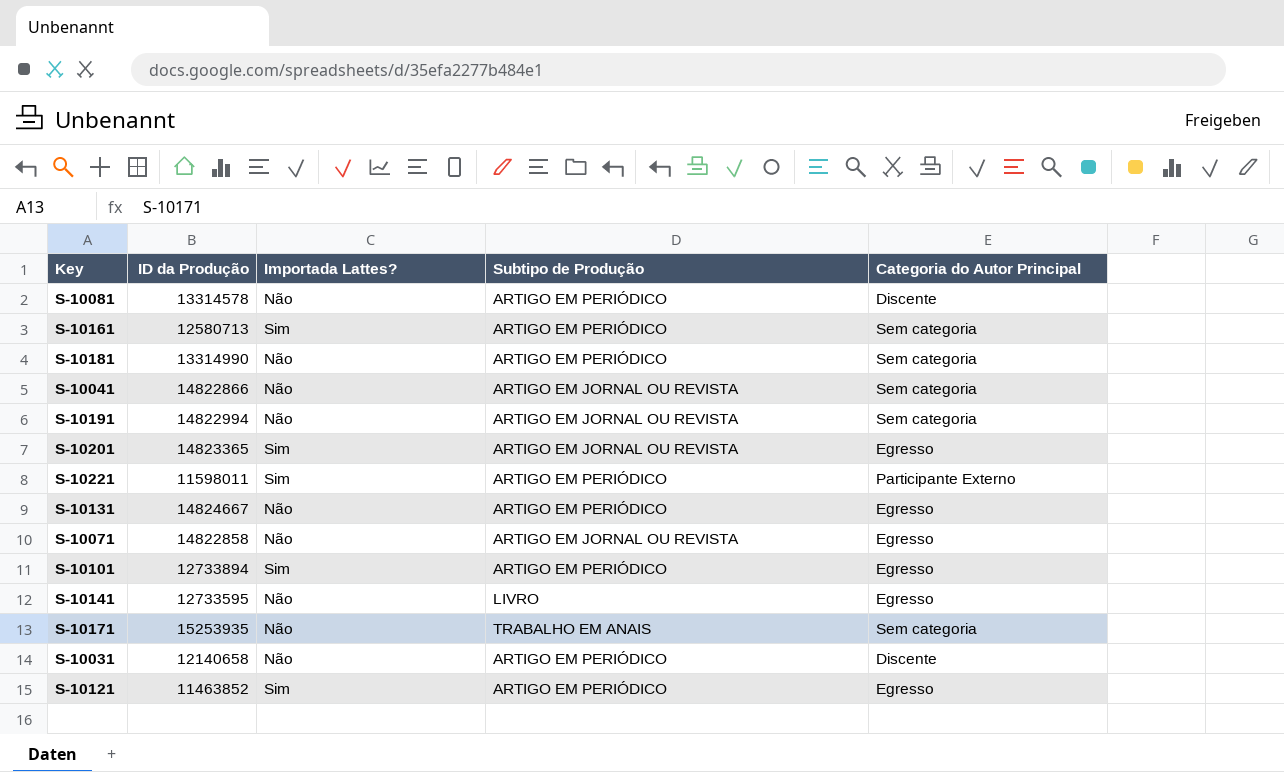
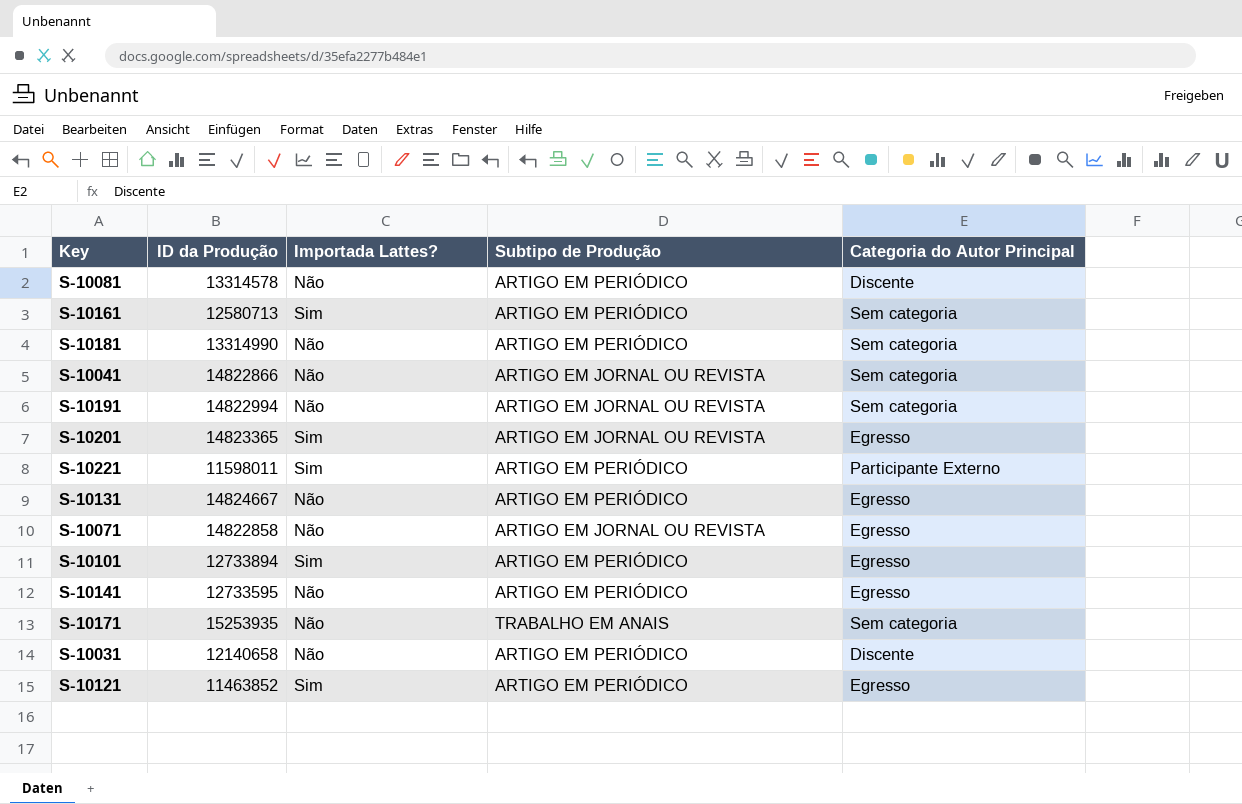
S-10141 | Subtipo de Produção: LIVRO -> ARTIGO EM PERIÓDICO

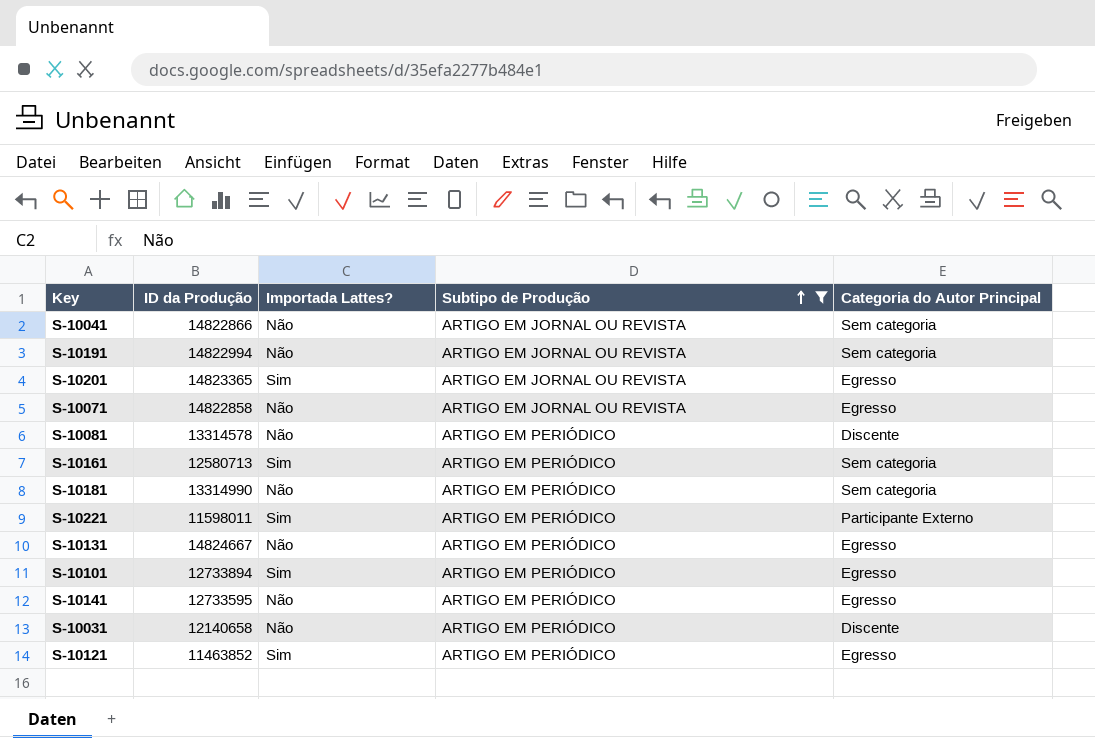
filter: none -> Subtipo de Produção != TRABALHO EM ANAIS
row order: none -> Subtipo de Produção ascending

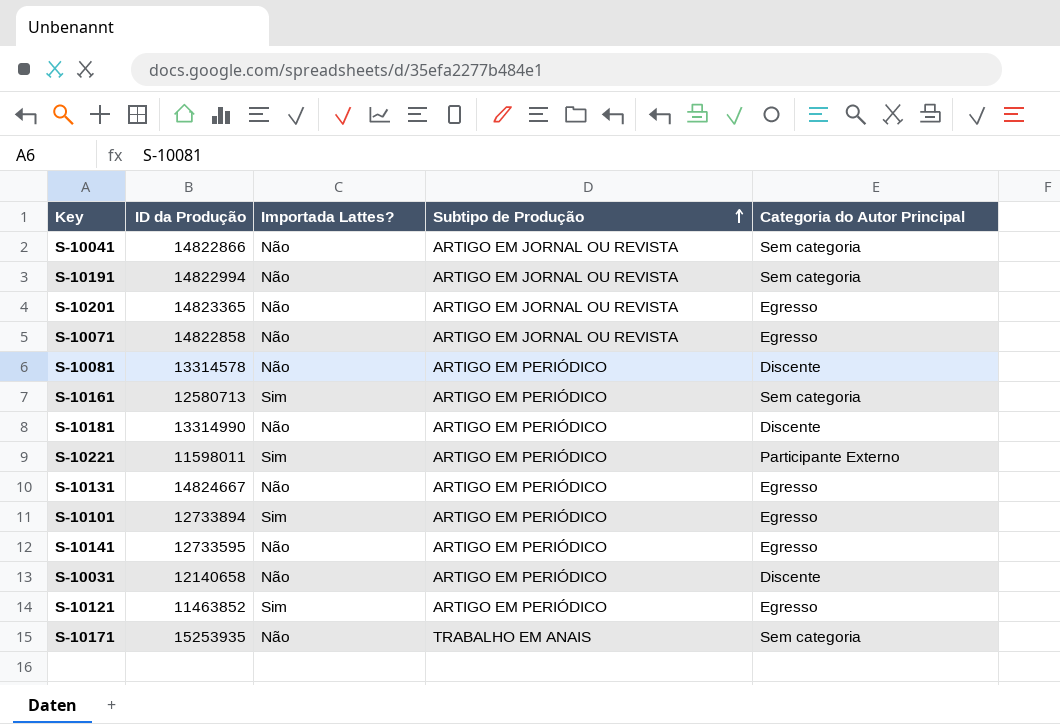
filter: Subtipo de Produção != TRABALHO EM ANAIS -> none
S-10201 | Importada Lattes?: Sim -> Não
S-10181 | Categoria do Autor Principal: Sem categoria -> Discente

